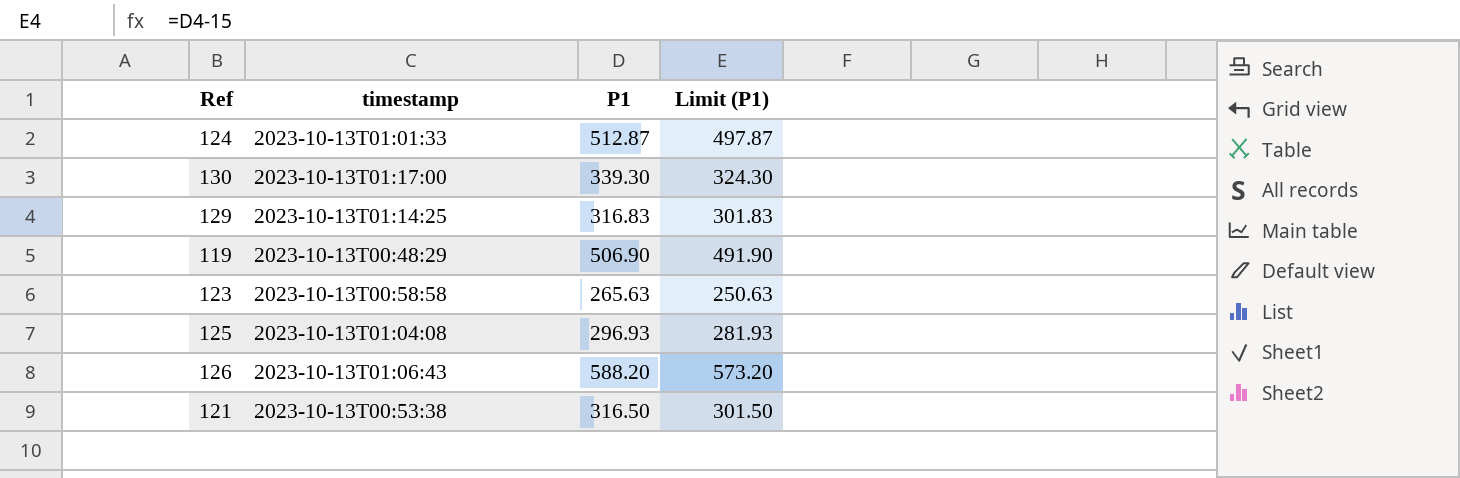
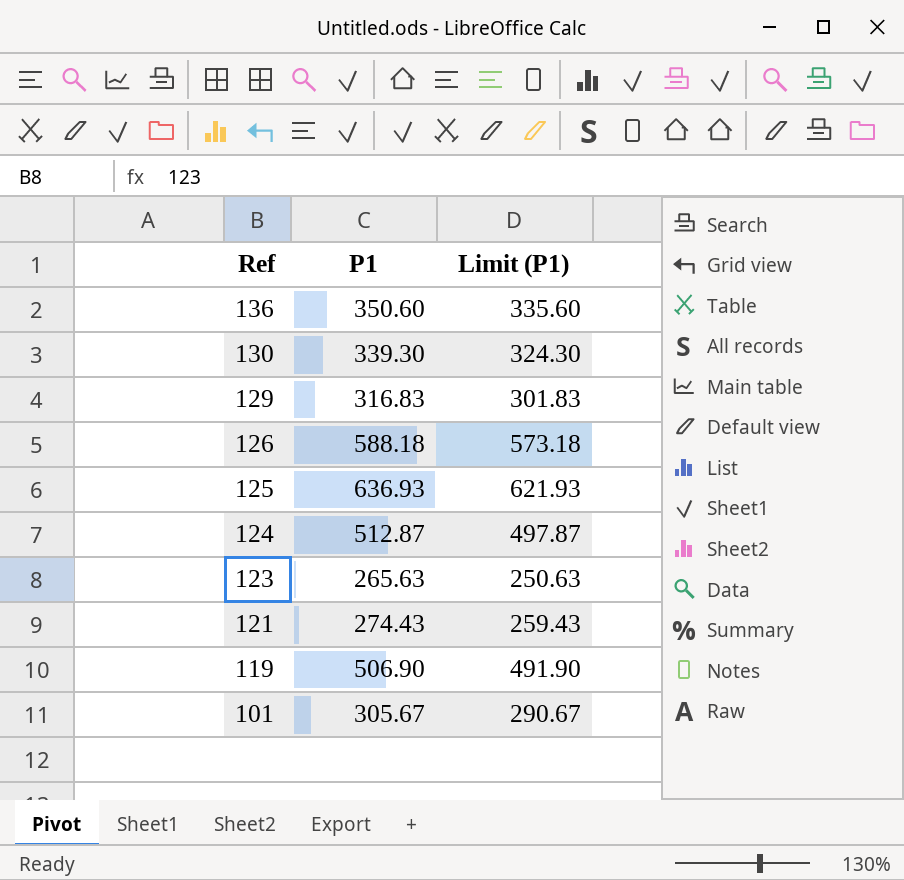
row order: none -> Ref descending
column timestamp | position: 2 -> none
row 136: none -> 350.60 | 335.60
126 | P1: 588.20 -> 588.18
126 | Limit (P1): 573.20 -> 573.18
125 | P1: 296.93 -> 636.93
125 | Limit (P1): 281.93 -> 621.93
121 | P1: 316.50 -> 274.43
121 | Limit (P1): 301.50 -> 259.43
row 101: none -> 305.67 | 290.67

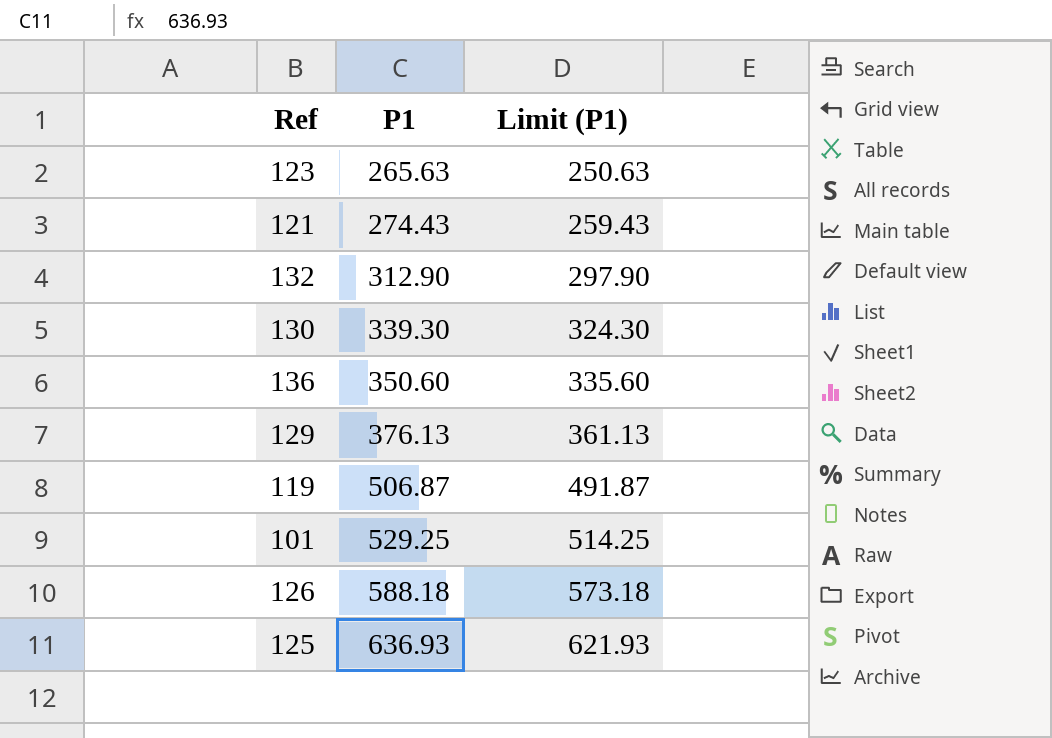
row order: Ref descending -> P1 ascending
row 124: 512.87 | 497.87 -> none
row 132: none -> 312.90 | 297.90
129 | P1: 316.83 -> 376.13
129 | Limit (P1): 301.83 -> 361.13
119 | P1: 506.90 -> 506.87
119 | Limit (P1): 491.90 -> 491.87
101 | P1: 305.67 -> 529.25
101 | Limit (P1): 290.67 -> 514.25

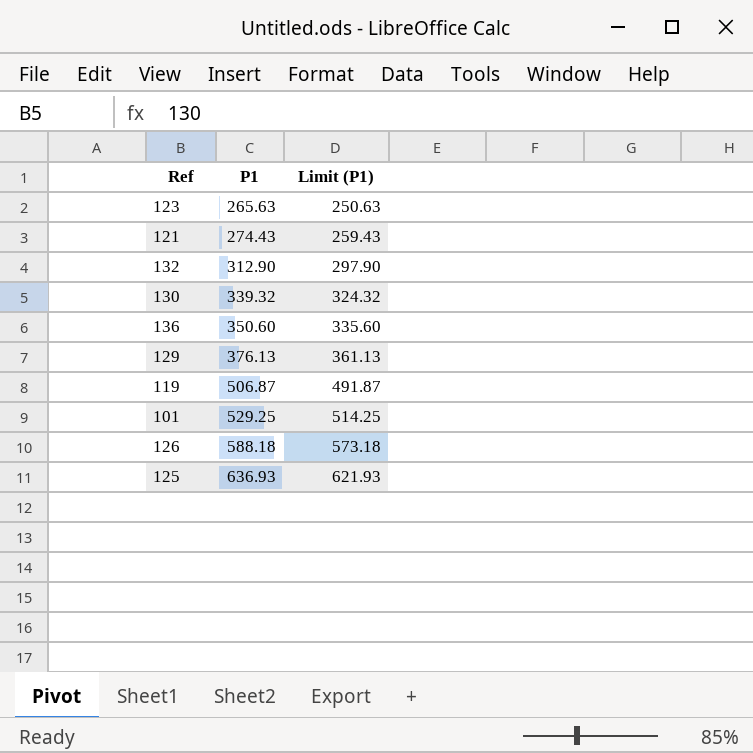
130 | P1: 339.30 -> 339.32
130 | Limit (P1): 324.30 -> 324.32

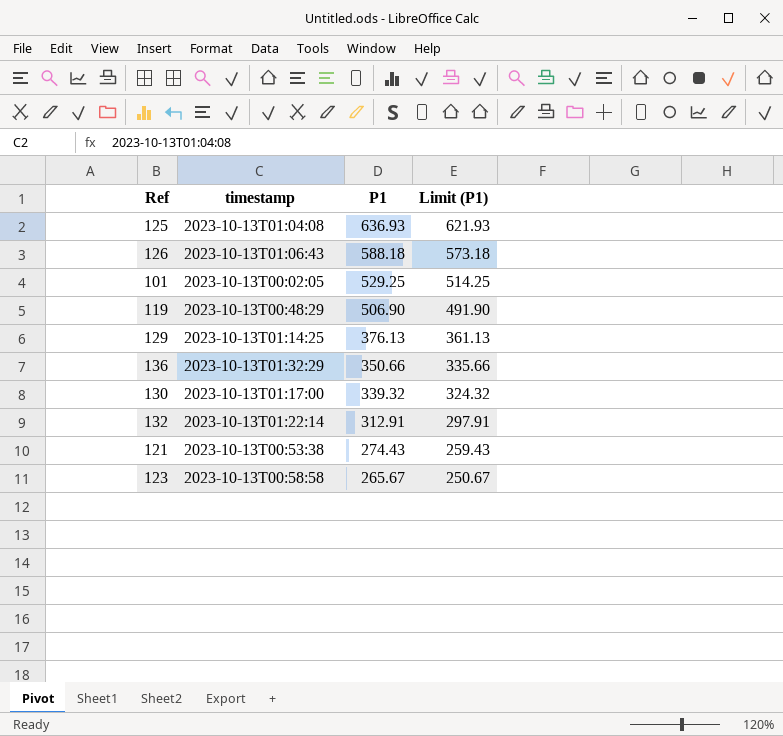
row order: P1 ascending -> P1 descending
column timestamp | position: none -> 2
119 | P1: 506.87 -> 506.90
119 | Limit (P1): 491.87 -> 491.90
136 | P1: 350.60 -> 350.66
136 | Limit (P1): 335.60 -> 335.66
132 | P1: 312.90 -> 312.91
132 | Limit (P1): 297.90 -> 297.91
123 | P1: 265.63 -> 265.67
123 | Limit (P1): 250.63 -> 250.67

